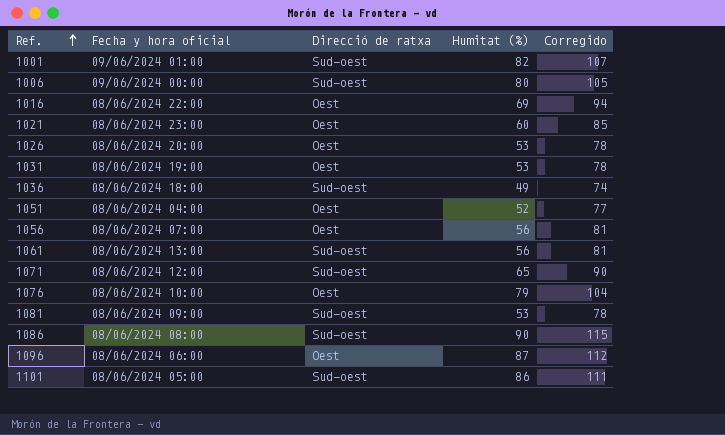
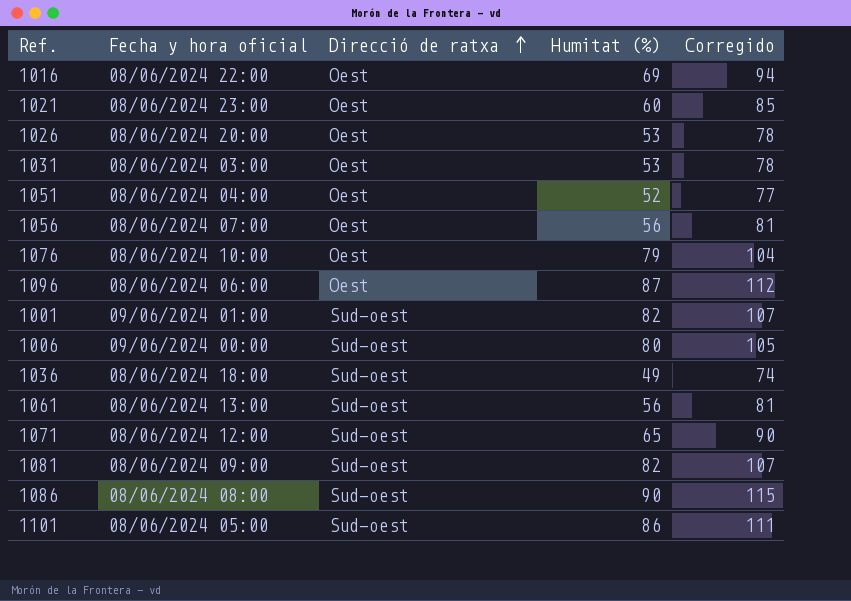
row order: Ref. ascending -> Direcció de ratxa ascending
1031 | Fecha y hora oficial: 08/06/2024 19:00 -> 08/06/2024 03:00
1081 | Humitat (%): 53 -> 82
1081 | Corregido: 78 -> 107

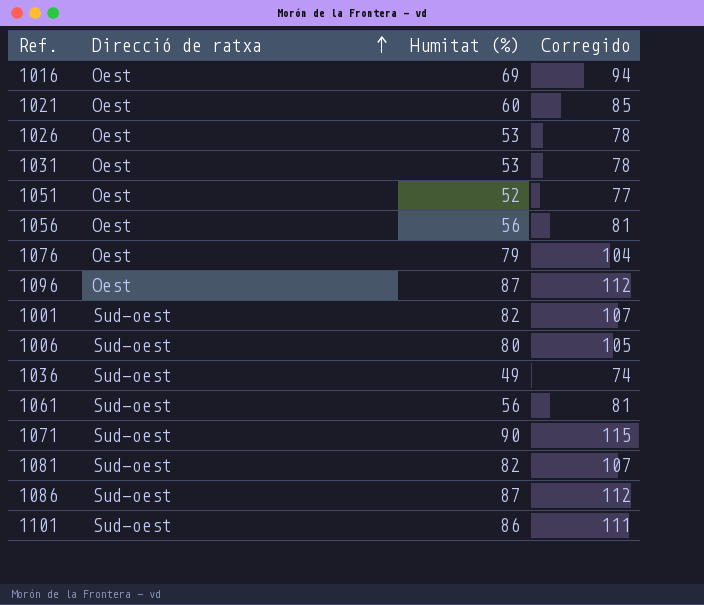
column Fecha y hora oficial | position: 2 -> none
1071 | Humitat (%): 65 -> 90
1071 | Corregido: 90 -> 115
1086 | Humitat (%): 90 -> 87
1086 | Corregido: 115 -> 112

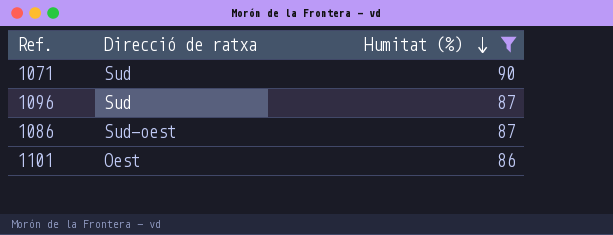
filter: none -> Humitat (%) >= 86
row order: Direcció de ratxa ascending -> Humitat (%) descending
column Corregido | formula: [Humitat (%)] + 25 -> none
1071 | Direcció de ratxa: Sud-oest -> Sud
1096 | Direcció de ratxa: Oest -> Sud
1101 | Direcció de ratxa: Sud-oest -> Oest

